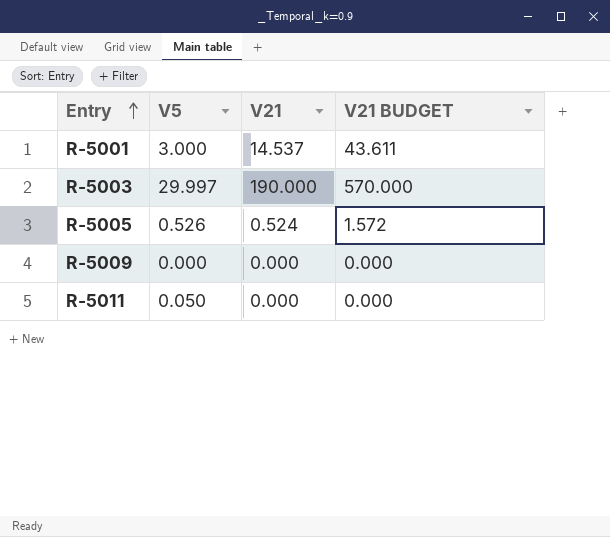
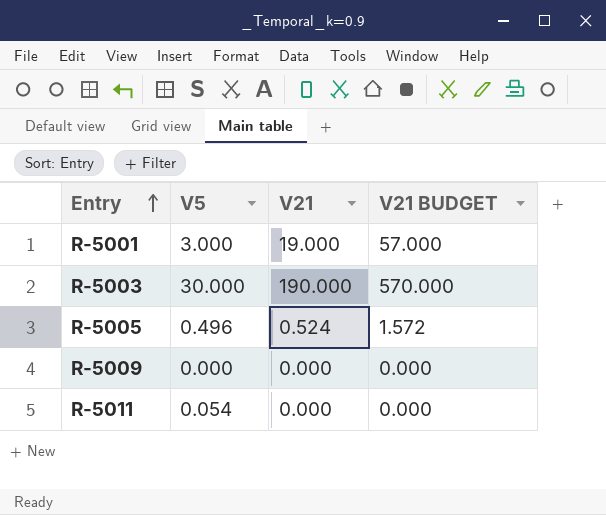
R-5001 | V21: 14.537 -> 19.000
R-5001 | V21 BUDGET: 43.611 -> 57.000
R-5003 | V5: 29.997 -> 30.000
R-5005 | V5: 0.526 -> 0.496
R-5011 | V5: 0.050 -> 0.054

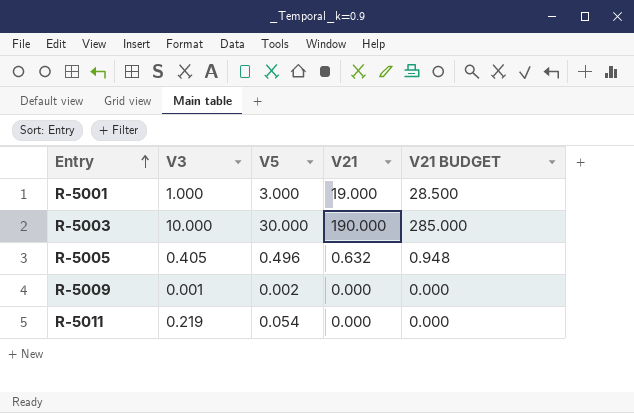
column V3 | position: none -> 2
column V21 BUDGET | formula: [V21] * 3 -> [V21] * 1.5
R-5005 | V21: 0.524 -> 0.632
R-5009 | V5: 0.000 -> 0.002

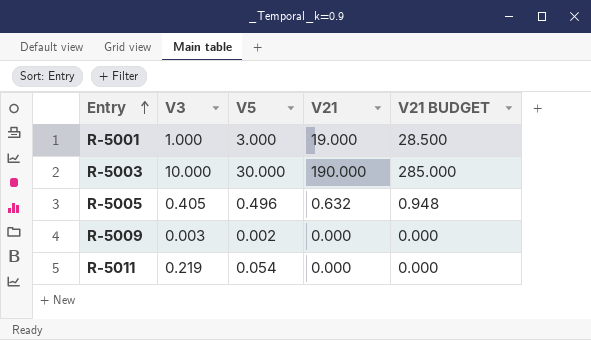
R-5009 | V3: 0.001 -> 0.003

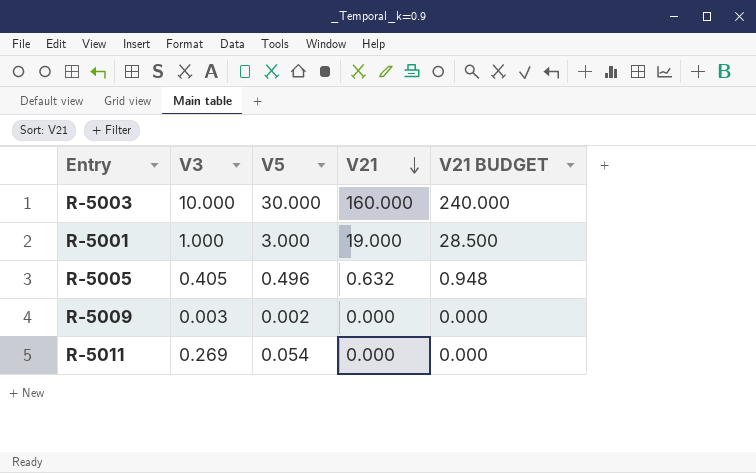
row order: Entry ascending -> V21 descending
R-5003 | V21: 190.000 -> 160.000
R-5003 | V21 BUDGET: 285.000 -> 240.000
R-5011 | V3: 0.219 -> 0.269

